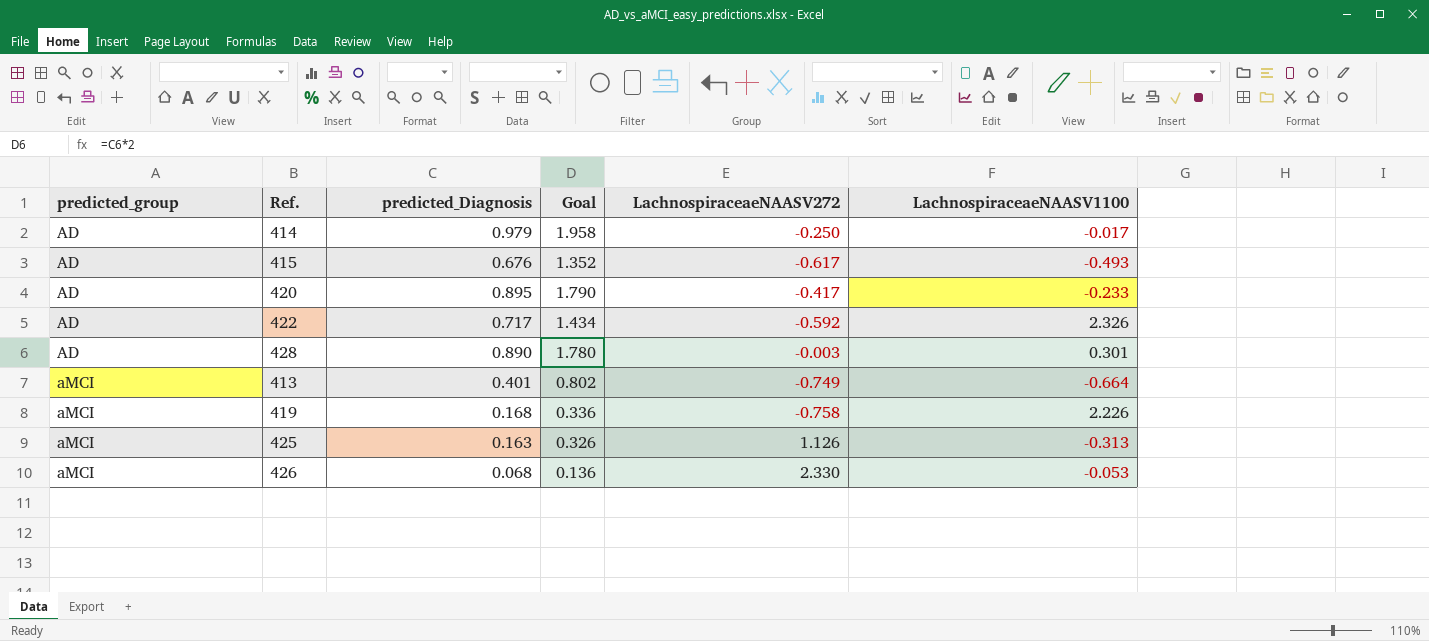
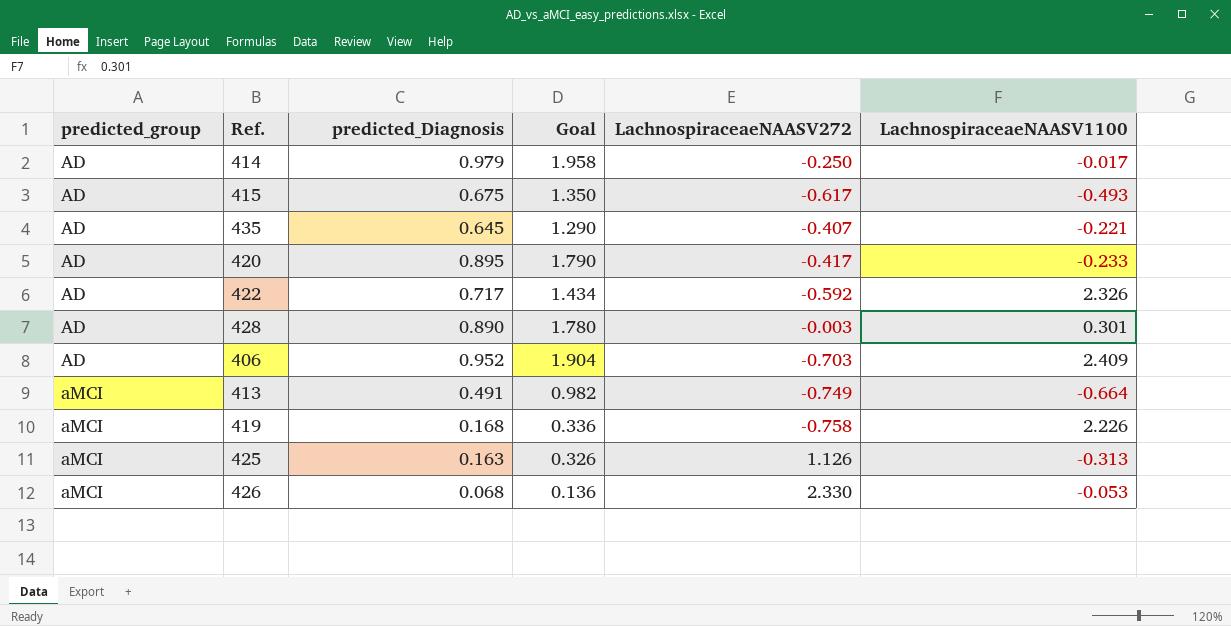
415 | predicted_Diagnosis: 0.676 -> 0.675
415 | Goal: 1.352 -> 1.350
row 435: none -> AD | 0.645 | 1.290 | -0.407 | -0.221
row 406: none -> AD | 0.952 | 1.904 | -0.703 | 2.409
413 | predicted_Diagnosis: 0.401 -> 0.491
413 | Goal: 0.802 -> 0.982

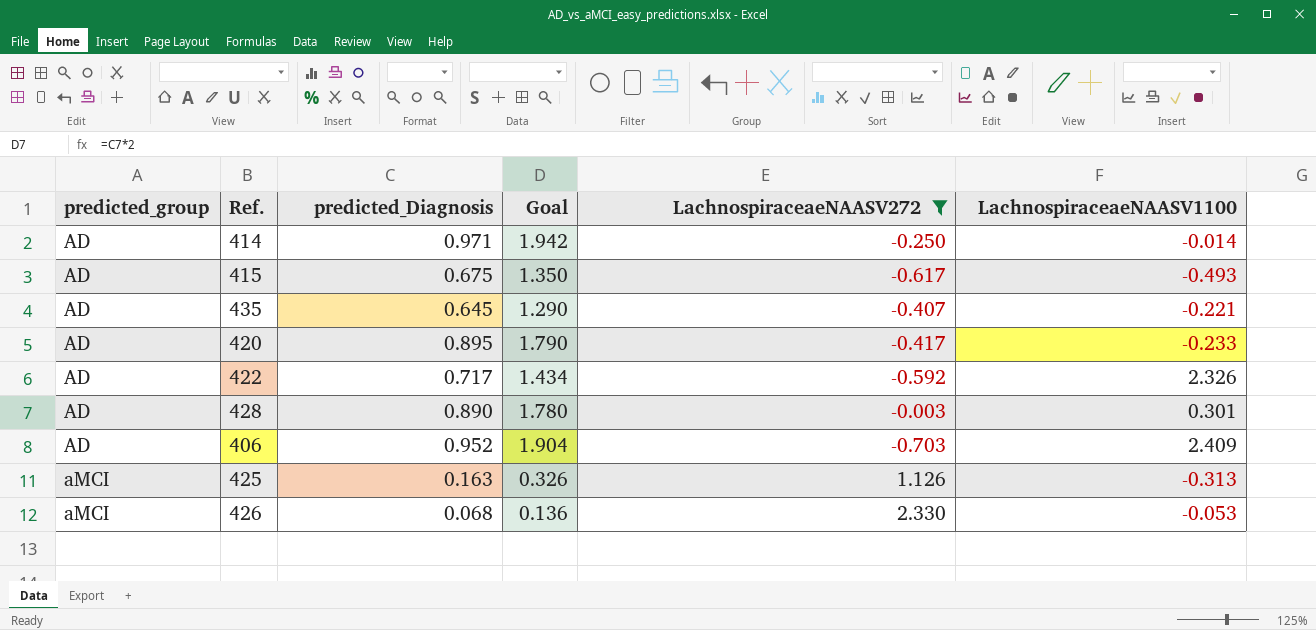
filter: none -> LachnospiraceaeNAASV272 >= -0.703
414 | predicted_Diagnosis: 0.979 -> 0.971
414 | Goal: 1.958 -> 1.942
414 | LachnospiraceaeNAASV1100: -0.017 -> -0.014

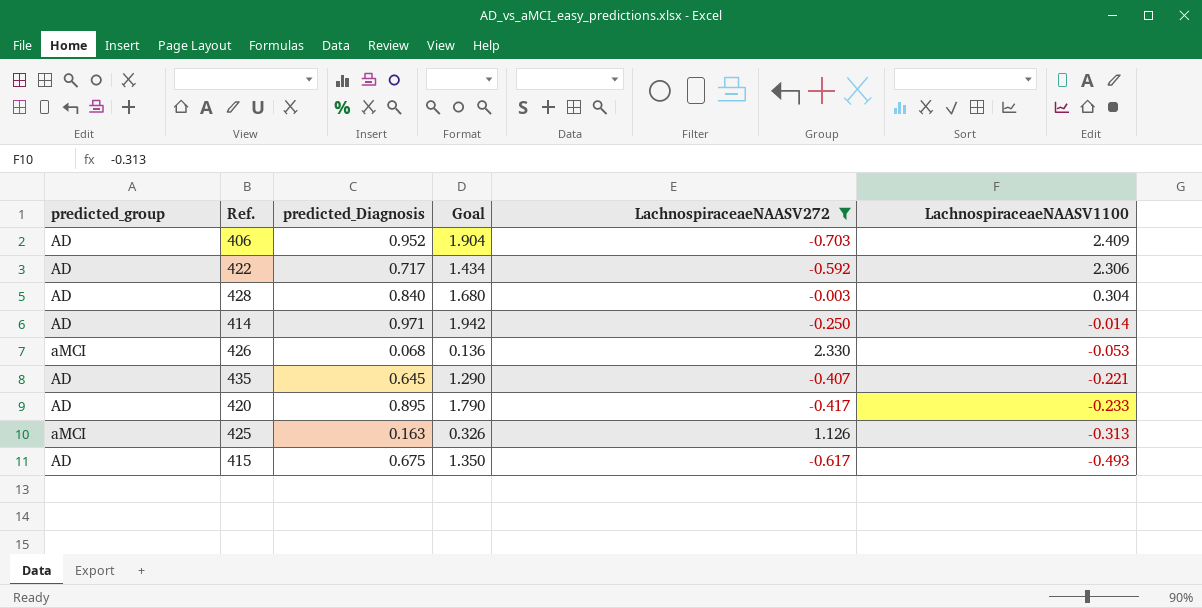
row order: predicted_group ascending -> LachnospiraceaeNAASV1100 descending
422 | LachnospiraceaeNAASV1100: 2.326 -> 2.306
428 | predicted_Diagnosis: 0.890 -> 0.840
428 | Goal: 1.780 -> 1.680
428 | LachnospiraceaeNAASV1100: 0.301 -> 0.304

